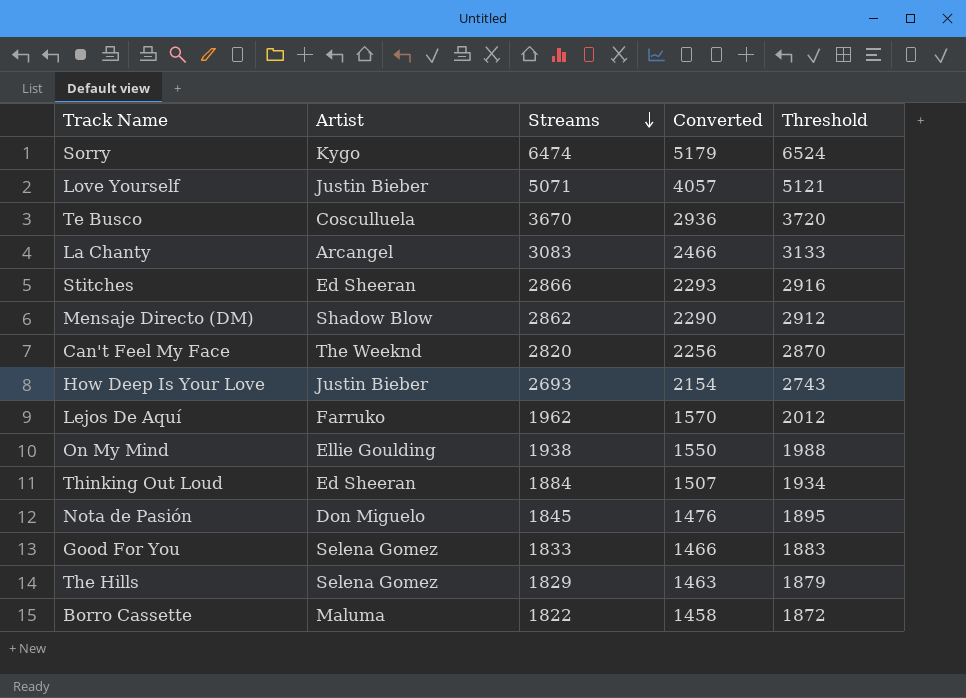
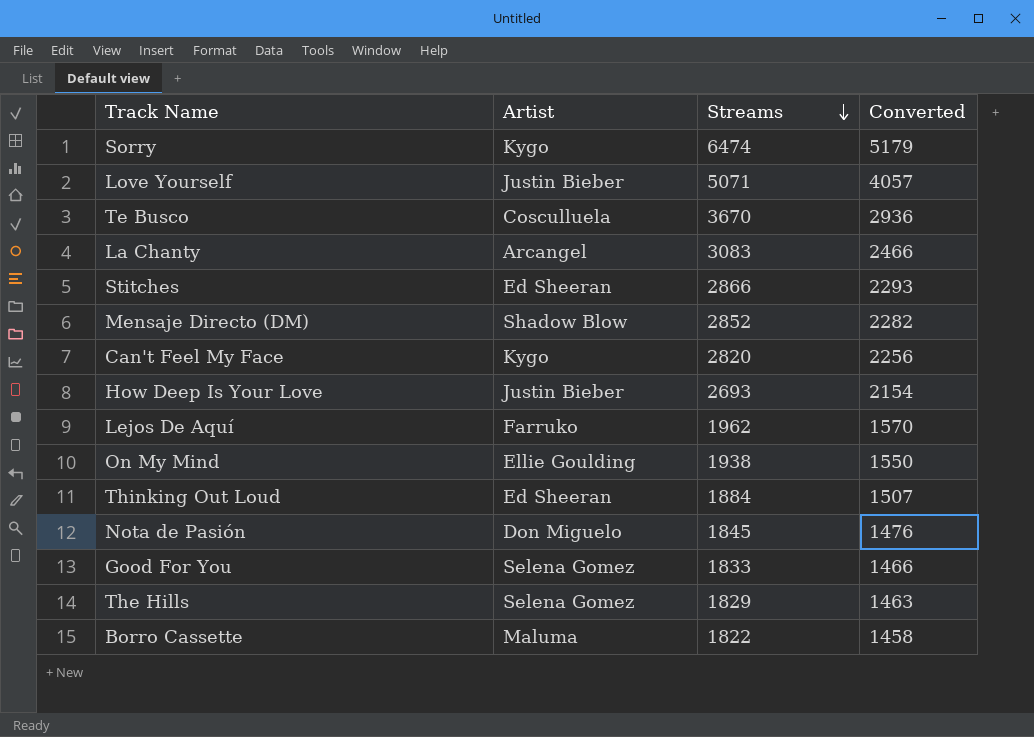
column Threshold | formula: [Streams] + 50 -> none
Mensaje Directo (DM) | Streams: 2862 -> 2852
Mensaje Directo (DM) | Converted: 2290 -> 2282
Can't Feel My Face | Artist: The Weeknd -> Kygo

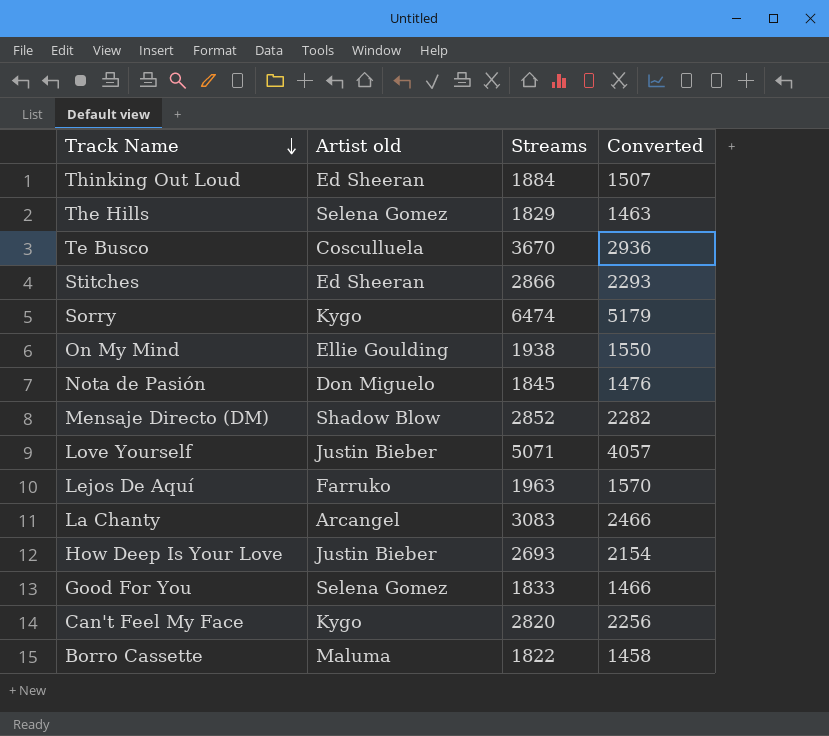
row order: Streams descending -> Track Name descending
column name: Artist -> Artist old
Lejos De Aquí | Streams: 1962 -> 1963

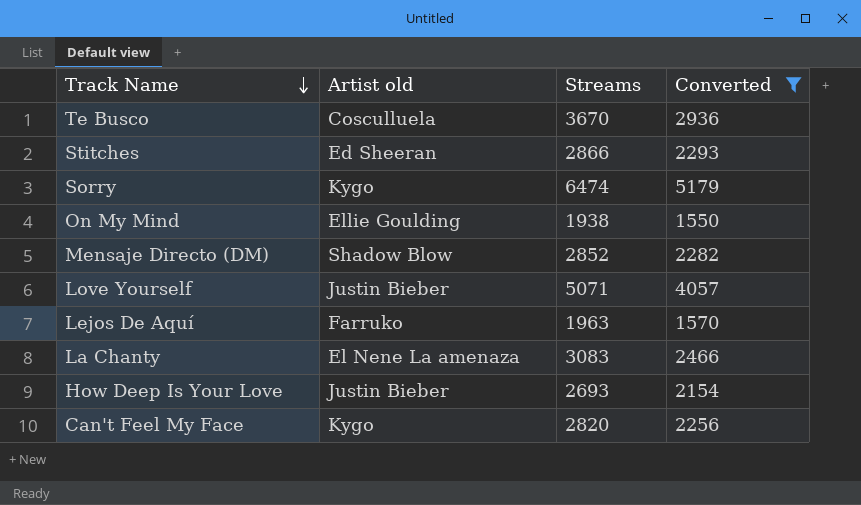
filter: none -> Converted >= 1550
La Chanty | Artist old: Arcangel -> El Nene La amenaza

